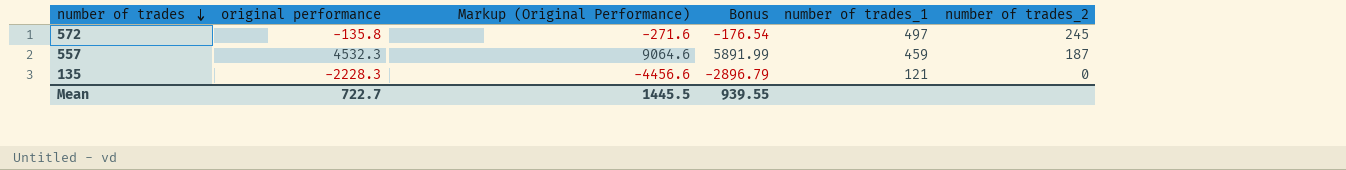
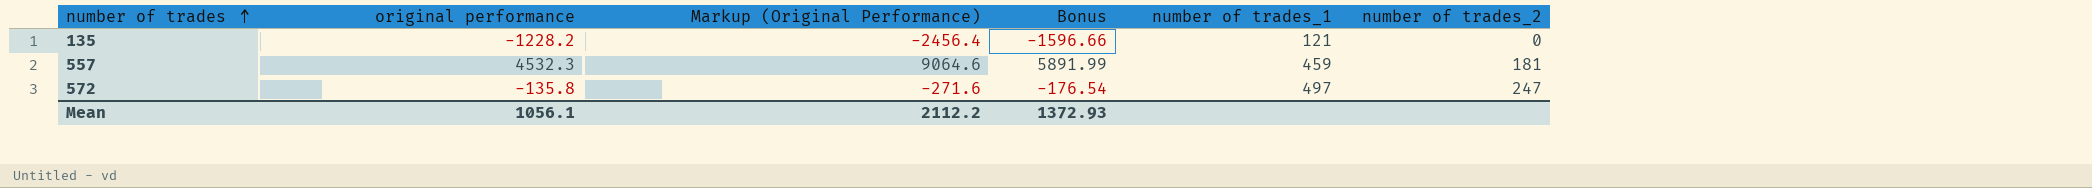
row order: number of trades descending -> number of trades ascending
135 | original performance: -2228.3 -> -1228.2
135 | Markup (Original Performance): -4456.6 -> -2456.4
135 | Bonus: -2896.79 -> -1596.66
557 | number of trades_2: 187 -> 181
572 | number of trades_2: 245 -> 247
Mean | original performance: 722.7 -> 1056.1
Mean | Markup (Original Performance): 1445.5 -> 2112.2
Mean | Bonus: 939.55 -> 1372.93

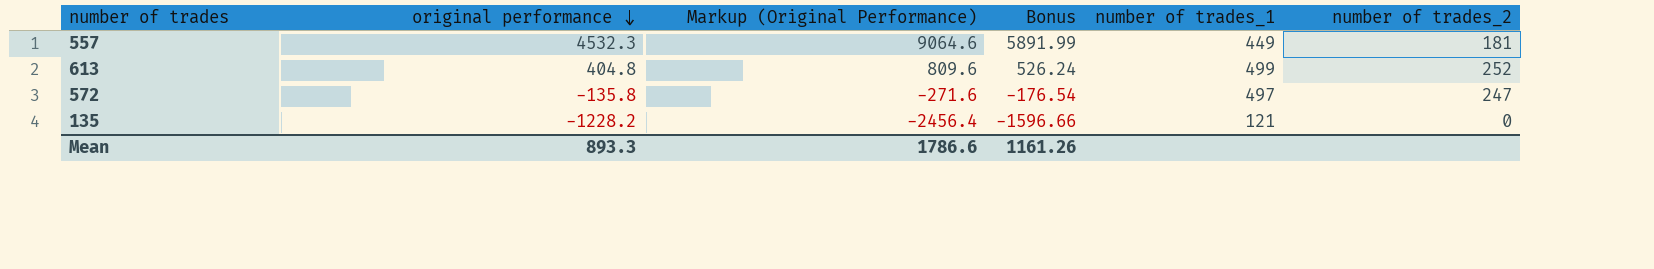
row order: number of trades ascending -> original performance descending
557 | number of trades_1: 459 -> 449
row 613: none -> 404.8 | 809.6 | 526.24 | 499 | 252
Mean | original performance: 1056.1 -> 893.3
Mean | Markup (Original Performance): 2112.2 -> 1786.6
Mean | Bonus: 1372.93 -> 1161.26

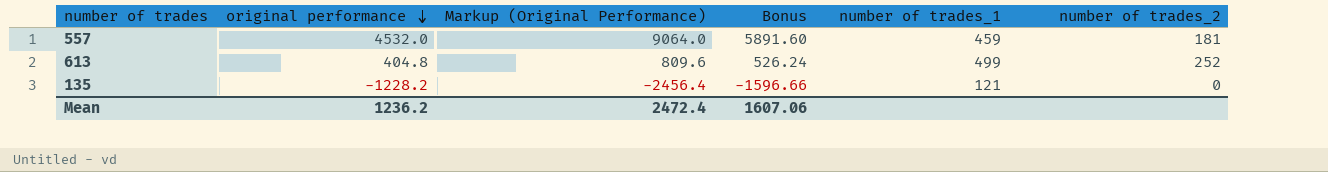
row 572: -135.8 | -271.6 | -176.54 | 497 | 247 -> none
557 | original performance: 4532.3 -> 4532.0
557 | Markup (Original Performance): 9064.6 -> 9064.0
557 | Bonus: 5891.99 -> 5891.60
557 | number of trades_1: 449 -> 459
Mean | original performance: 893.3 -> 1236.2
Mean | Markup (Original Performance): 1786.6 -> 2472.4
Mean | Bonus: 1161.26 -> 1607.06

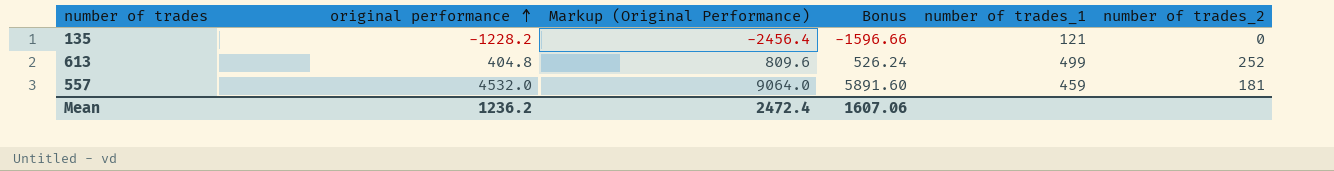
row order: original performance descending -> original performance ascending

